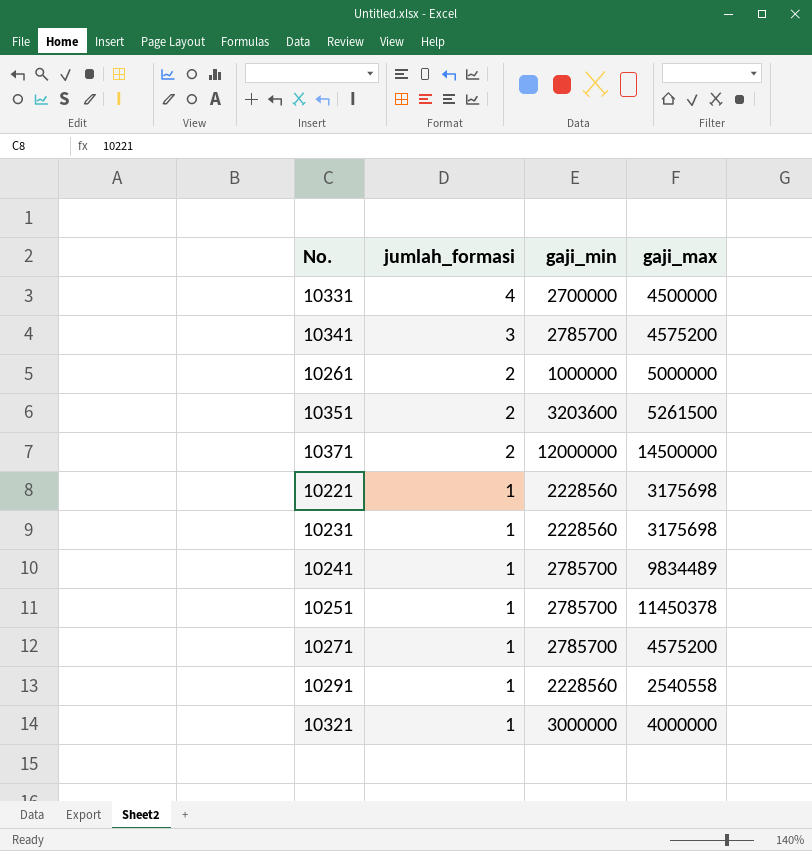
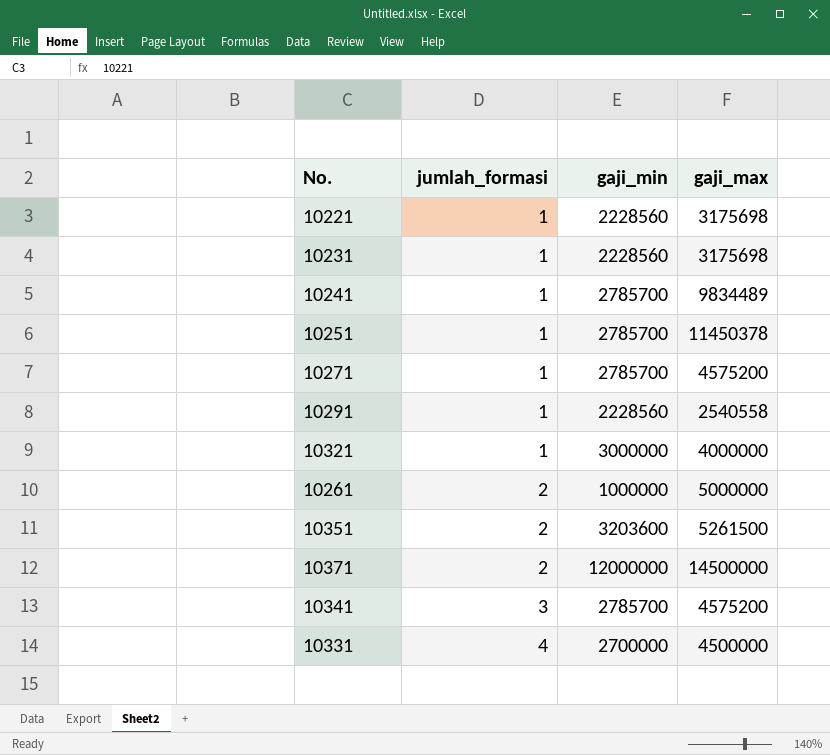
row order: jumlah_formasi descending -> jumlah_formasi ascending

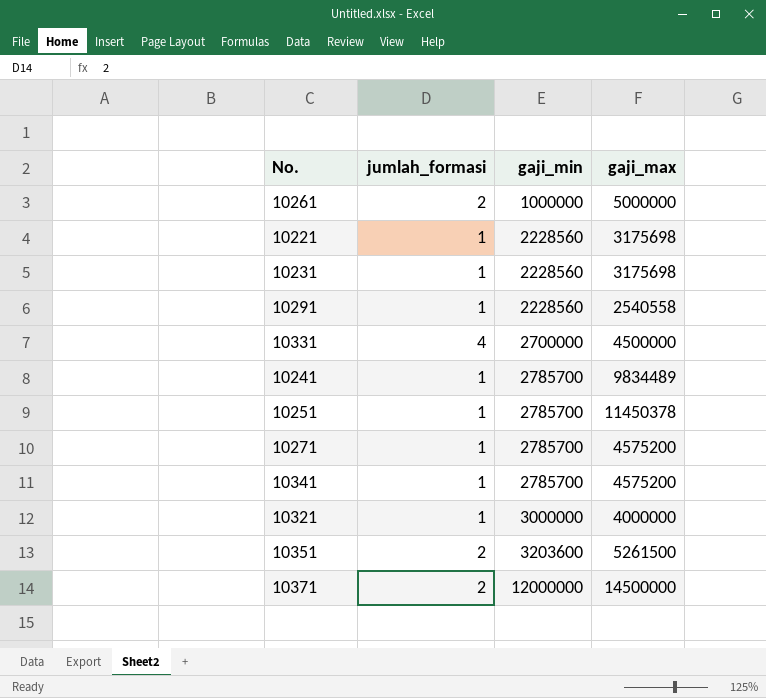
row order: jumlah_formasi ascending -> gaji_min ascending
10341 | jumlah_formasi: 3 -> 1

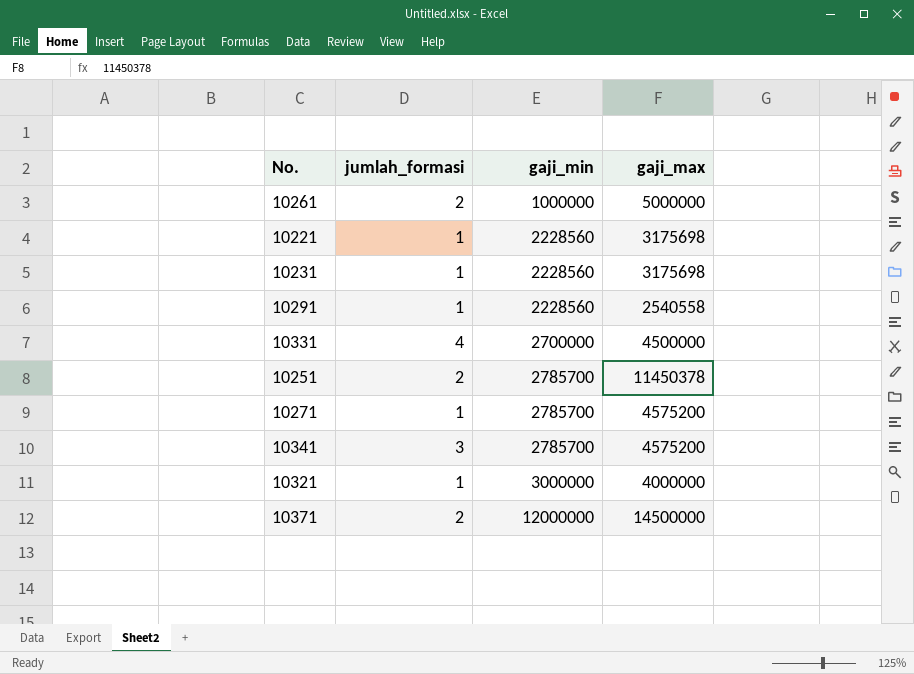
row 10241: 1 | 2785700 | 9834489 -> none
row 10351: 2 | 3203600 | 5261500 -> none
10251 | jumlah_formasi: 1 -> 2
10341 | jumlah_formasi: 1 -> 3

